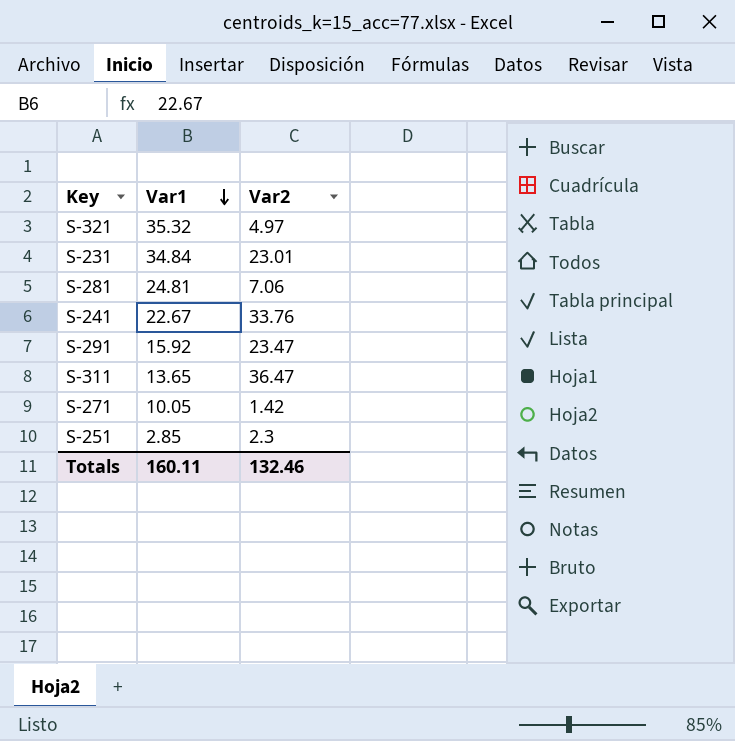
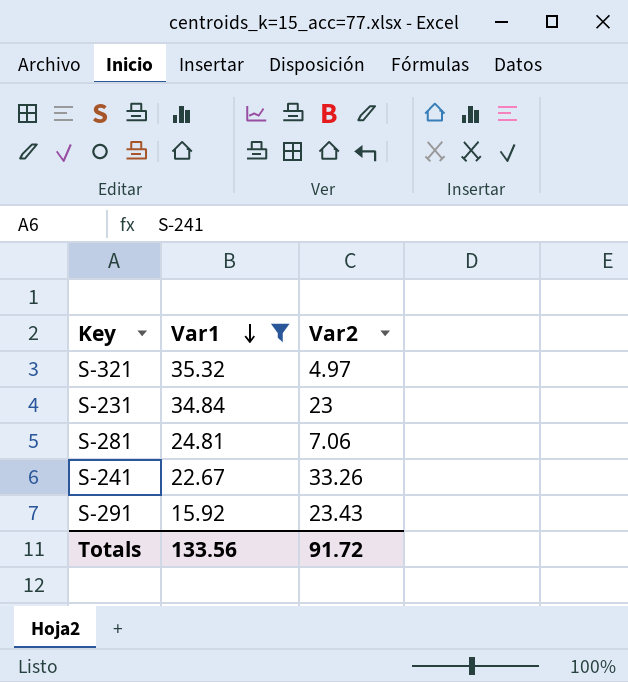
filter: none -> Var1 >= 15.92
S-231 | Var2: 23.01 -> 23
S-241 | Var2: 33.76 -> 33.26
S-291 | Var2: 23.47 -> 23.43
Totals | Var1: 160.11 -> 133.56
Totals | Var2: 132.46 -> 91.72

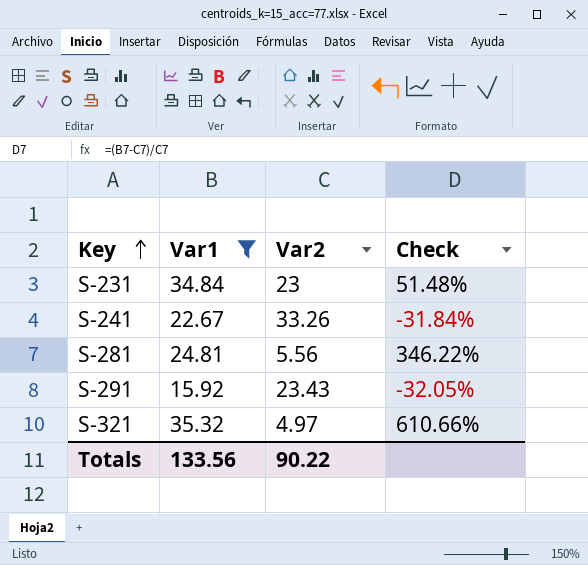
row order: Var1 descending -> Key ascending
column Check | formula: none -> ([Var1] - [Var2]) / [Var2]
S-281 | Var2: 7.06 -> 5.56
Totals | Var2: 91.72 -> 90.22

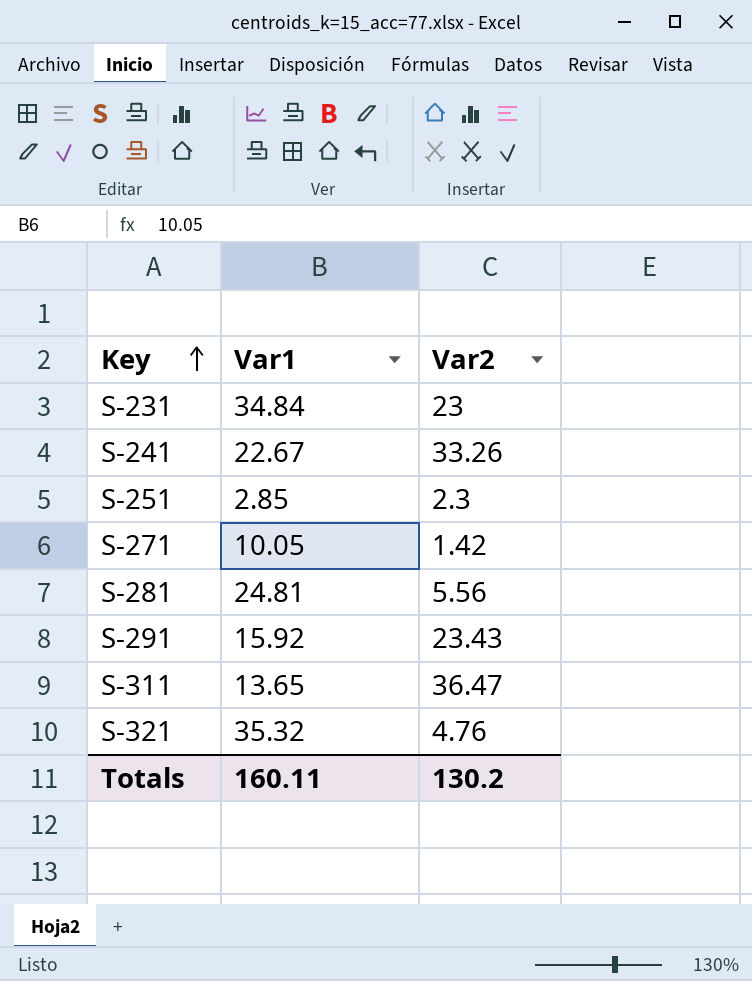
filter: Var1 >= 15.92 -> none
column Check | formula: ([Var1] - [Var2]) / [Var2] -> none
S-321 | Var2: 4.97 -> 4.76
Totals | Var1: 133.56 -> 160.11
Totals | Var2: 90.22 -> 130.2

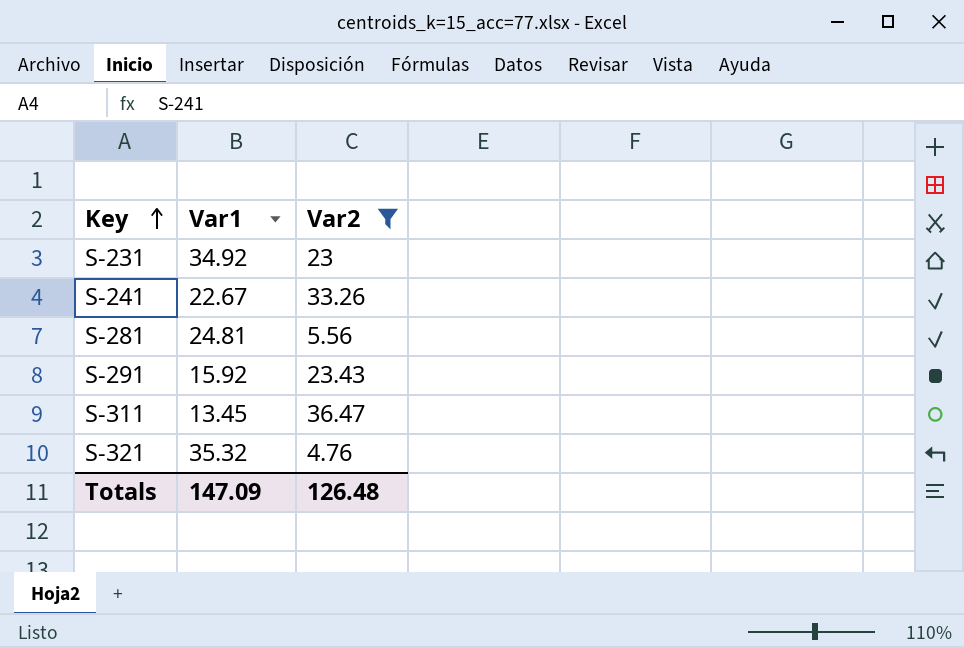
filter: none -> Var2 >= 4.76
S-231 | Var1: 34.84 -> 34.92
S-311 | Var1: 13.65 -> 13.45
Totals | Var1: 160.11 -> 147.09
Totals | Var2: 130.2 -> 126.48

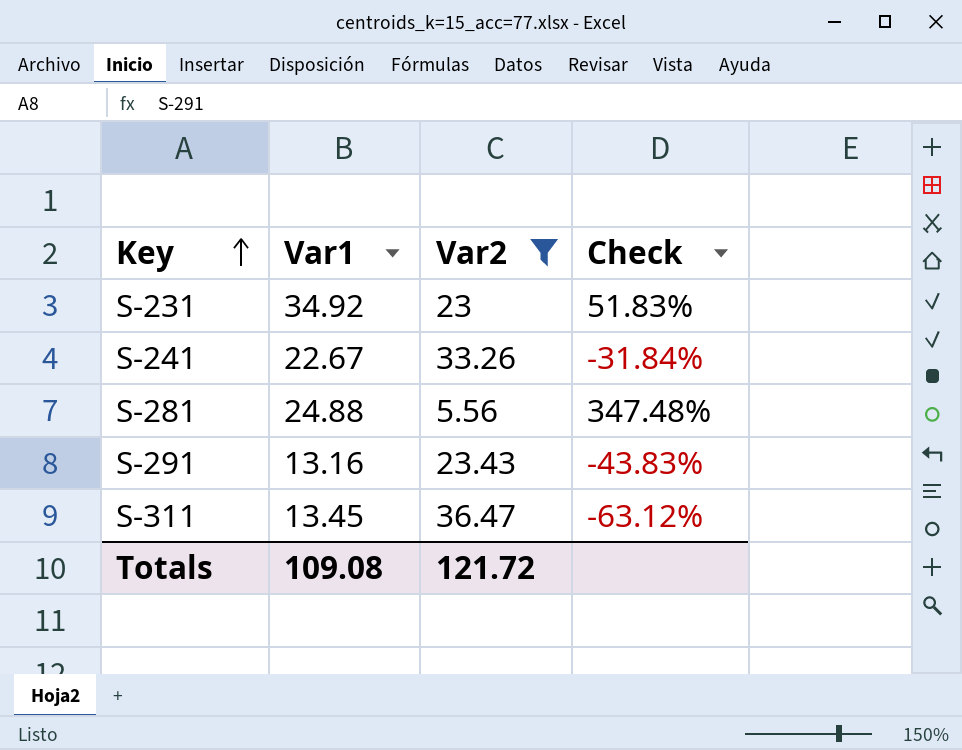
column Check | formula: none -> ([Var1] - [Var2]) / [Var2]
row S-321: 35.32 | 4.76 -> none
S-281 | Var1: 24.81 -> 24.88
S-291 | Var1: 15.92 -> 13.16
Totals | Var1: 147.09 -> 109.08
Totals | Var2: 126.48 -> 121.72

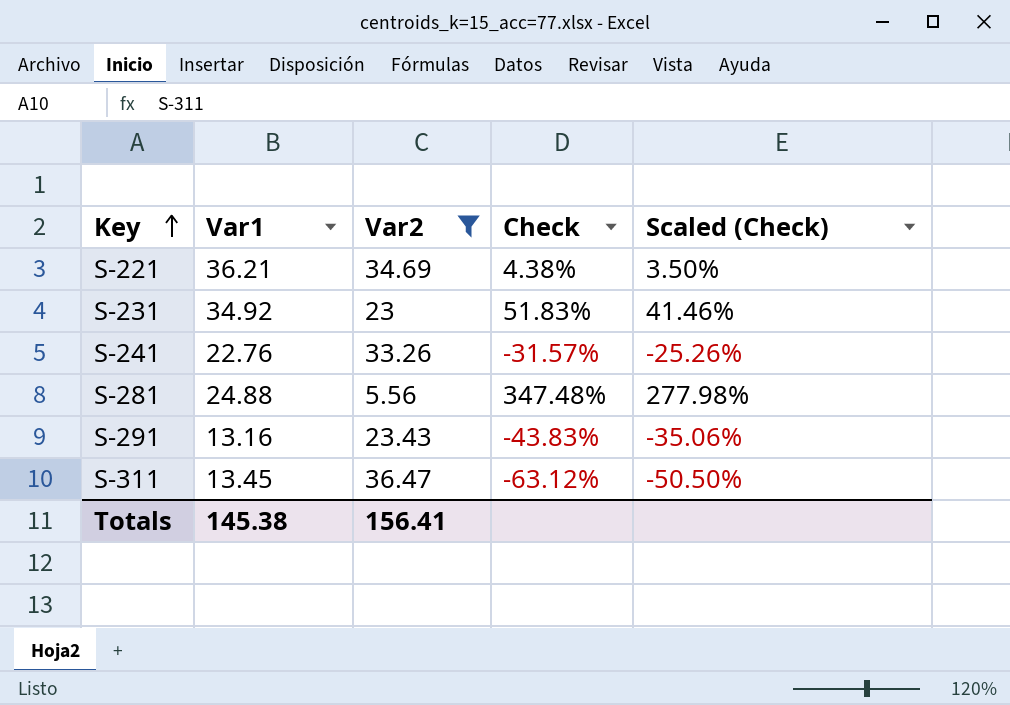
column Scaled (Check) | formula: none -> [Check] * 0.8
row S-221: none -> 36.21 | 34.69 | 4.38% | 3.50%
S-241 | Var1: 22.67 -> 22.76
S-241 | Check: -31.84% -> -31.57%
Totals | Var1: 109.08 -> 145.38
Totals | Var2: 121.72 -> 156.41

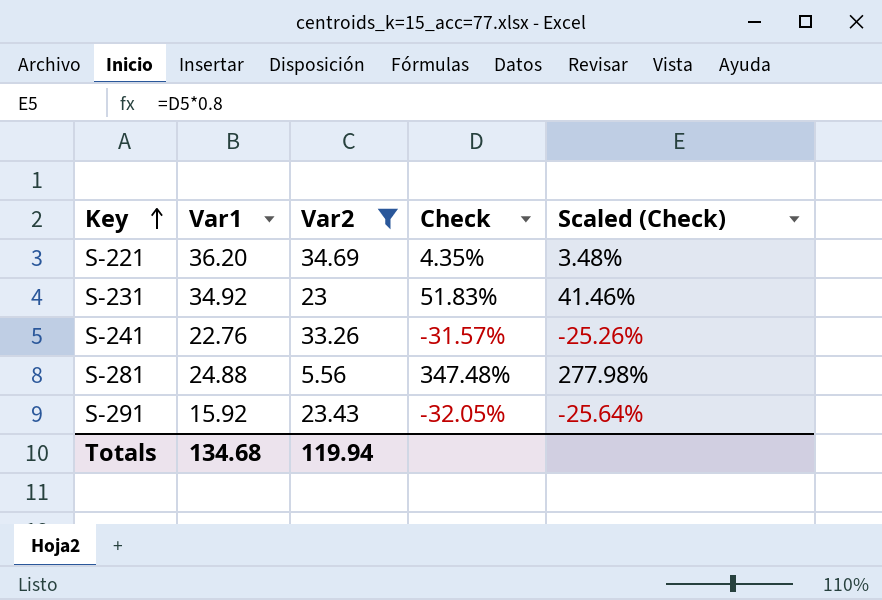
row S-311: 13.45 | 36.47 | -63.12% | -50.50% -> none
S-221 | Var1: 36.21 -> 36.20
S-221 | Check: 4.38% -> 4.35%
S-221 | Scaled (Check): 3.50% -> 3.48%
S-291 | Var1: 13.16 -> 15.92
S-291 | Check: -43.83% -> -32.05%
S-291 | Scaled (Check): -35.06% -> -25.64%
Totals | Var1: 145.38 -> 134.68
Totals | Var2: 156.41 -> 119.94

